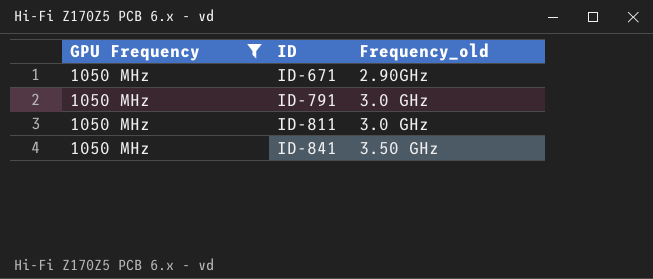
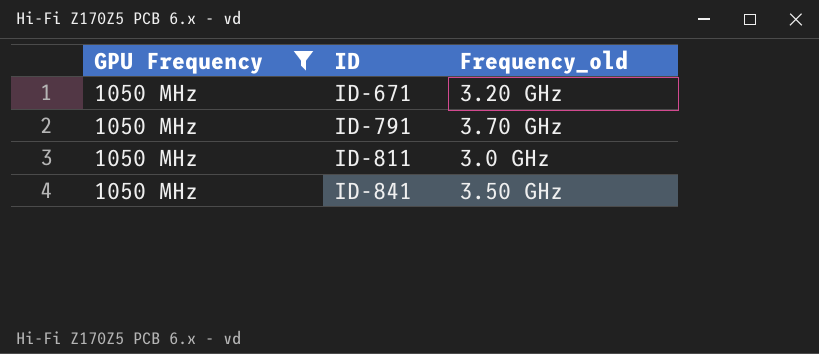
ID-671 | Frequency_old: 2.90GHz -> 3.20 GHz
ID-791 | Frequency_old: 3.0 GHz -> 3.70 GHz

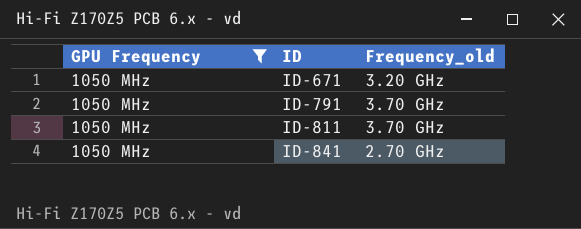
ID-811 | Frequency_old: 3.0 GHz -> 3.70 GHz
ID-841 | Frequency_old: 3.50 GHz -> 2.70 GHz

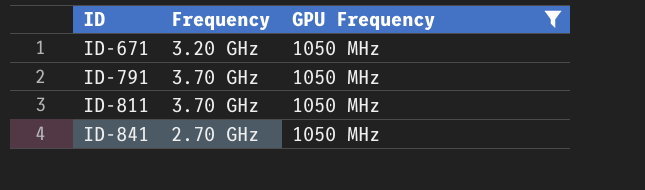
column name: Frequency_old -> Frequency
column GPU Frequency | position: 1 -> 3

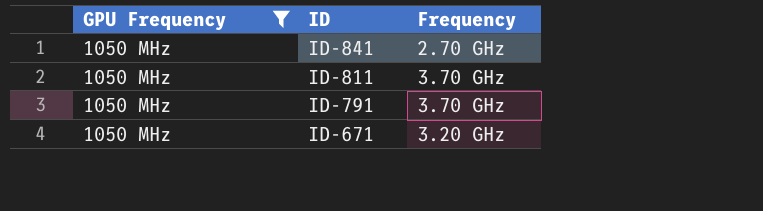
row order: ID ascending -> ID descending
column GPU Frequency | position: 3 -> 1

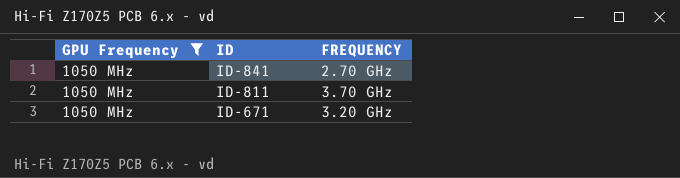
column name: Frequency -> FREQUENCY
row ID-791: 1050 MHz | 3.70 GHz -> none

